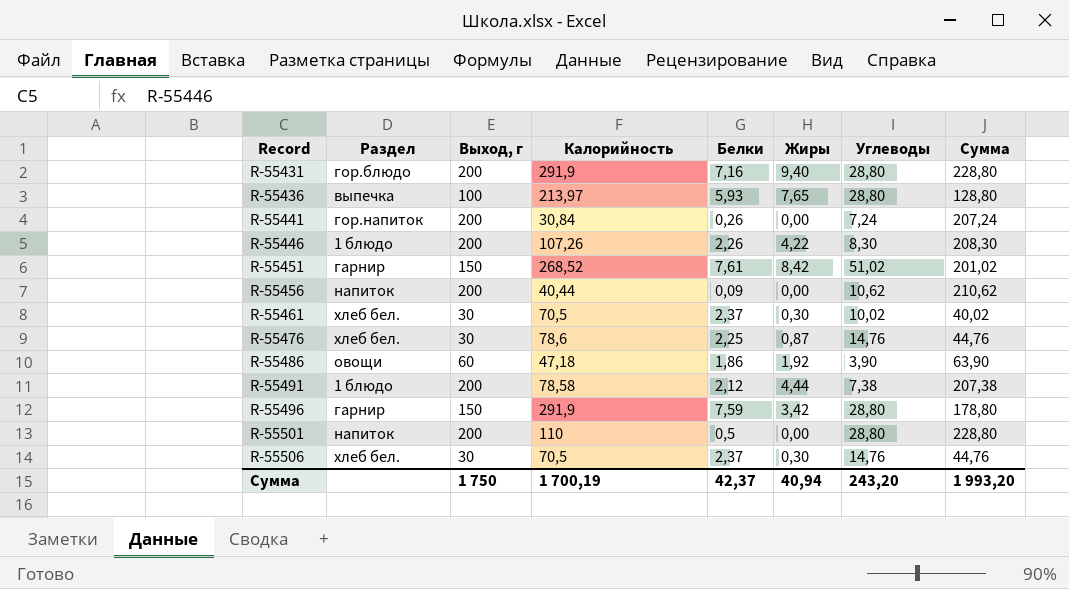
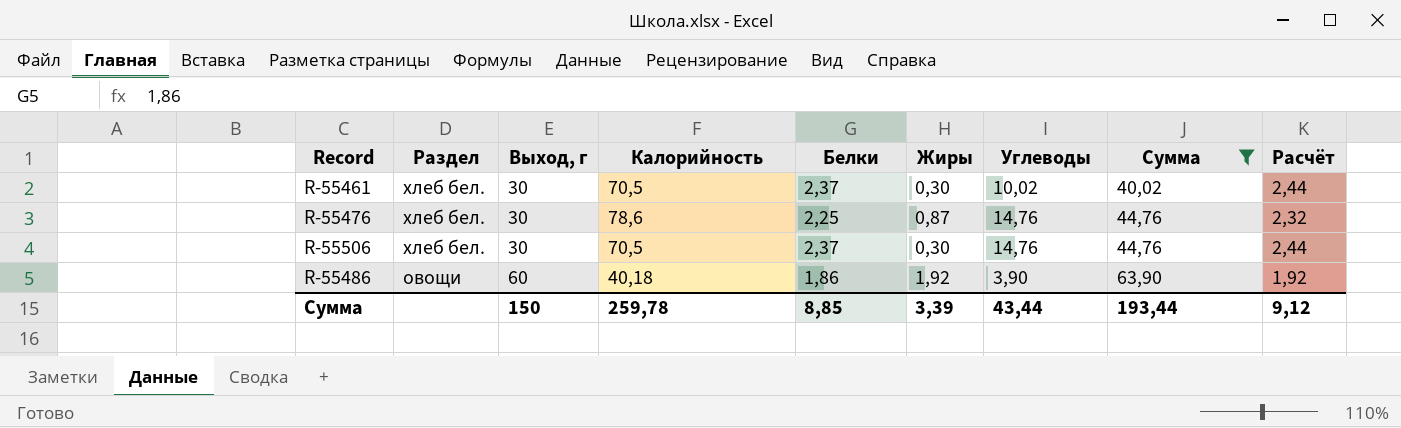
filter: none -> Сумма <= 63,90
row order: Record ascending -> Раздел descending
column Расчёт | formula: none -> [Белки] * 1,03
R-55486 | Калорийность: 47,18 -> 40,18
Сумма | Выход, г: 1 750 -> 150
Сумма | Калорийность: 1 700,19 -> 259,78
Сумма | Белки: 42,37 -> 8,85
Сумма | Жиры: 40,94 -> 3,39
Сумма | Углеводы: 243,20 -> 43,44
Сумма | Сумма: 1 993,20 -> 193,44

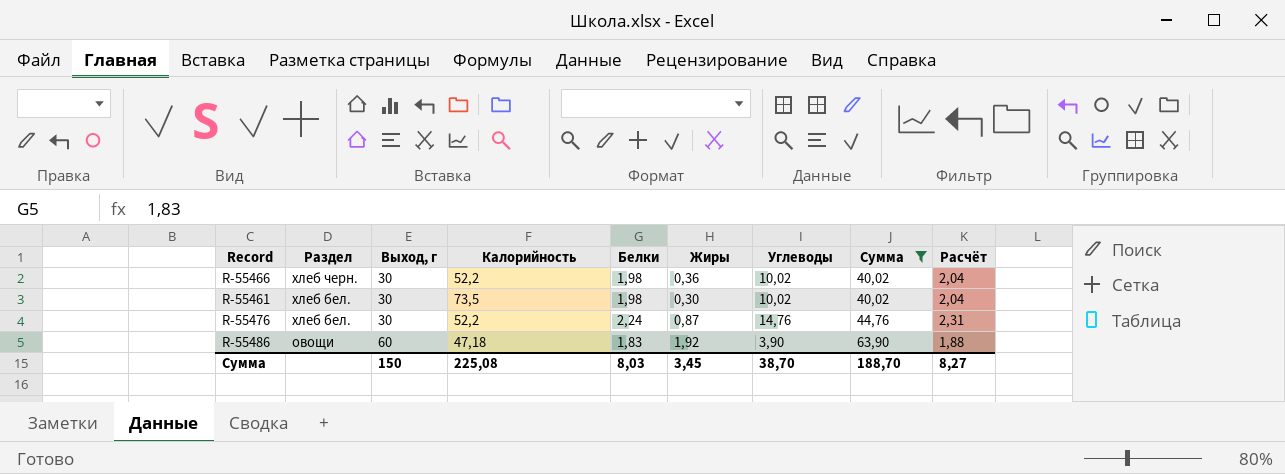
row R-55506: хлеб бел. | 30 | 70,5 | 2,37 | 0,30 | 14,76 | 44,76 | 2,44 -> none
row R-55466: none -> хлеб черн. | 30 | 52,2 | 1,98 | 0,36 | 10,02 | 40,02 | 2,04
R-55461 | Калорийность: 70,5 -> 73,5
R-55461 | Белки: 2,37 -> 1,98
R-55461 | Расчёт: 2,44 -> 2,04
R-55476 | Калорийность: 78,6 -> 52,2
R-55476 | Белки: 2,25 -> 2,24
R-55476 | Расчёт: 2,32 -> 2,31
R-55486 | Калорийность: 40,18 -> 47,18
R-55486 | Белки: 1,86 -> 1,83
R-55486 | Расчёт: 1,92 -> 1,88
Сумма | Калорийность: 259,78 -> 225,08
Сумма | Белки: 8,85 -> 8,03
Сумма | Жиры: 3,39 -> 3,45
Сумма | Углеводы: 43,44 -> 38,70
Сумма | Сумма: 193,44 -> 188,70
Сумма | Расчёт: 9,12 -> 8,27

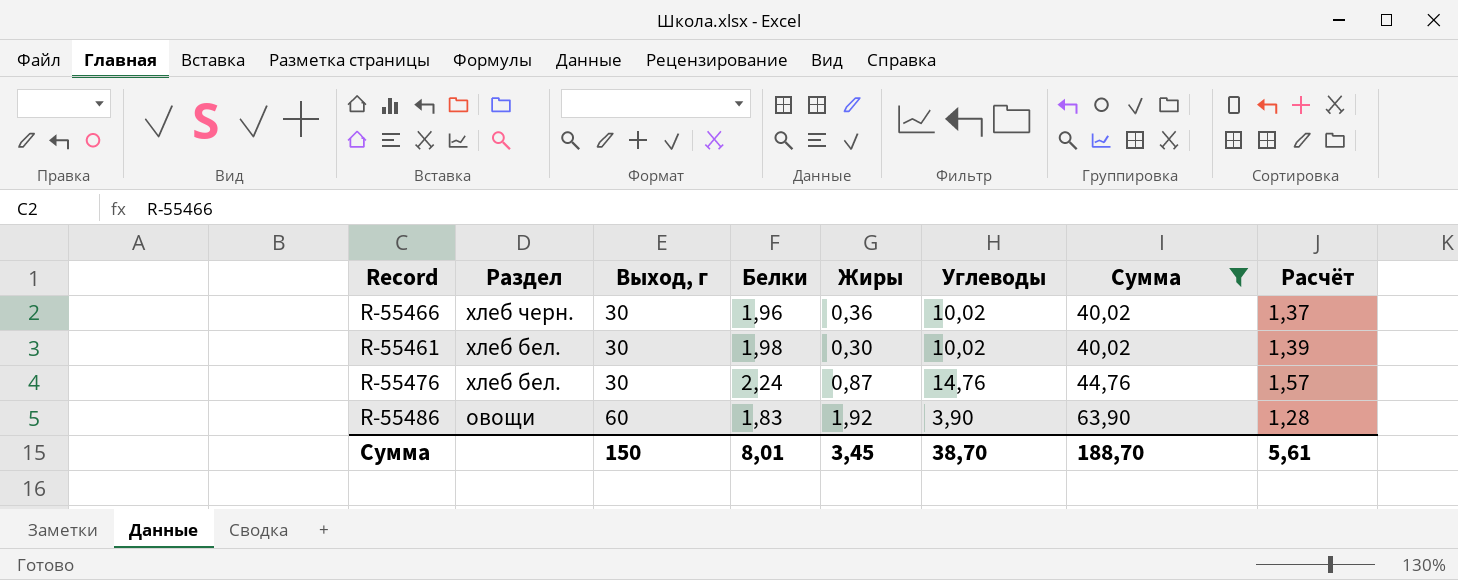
column Калорийность | position: 4 -> none
column Расчёт | formula: [Белки] * 1,03 -> [Белки] * 0,7
R-55466 | Белки: 1,98 -> 1,96
Сумма | Белки: 8,03 -> 8,01
Сумма | Расчёт: 8,27 -> 5,61

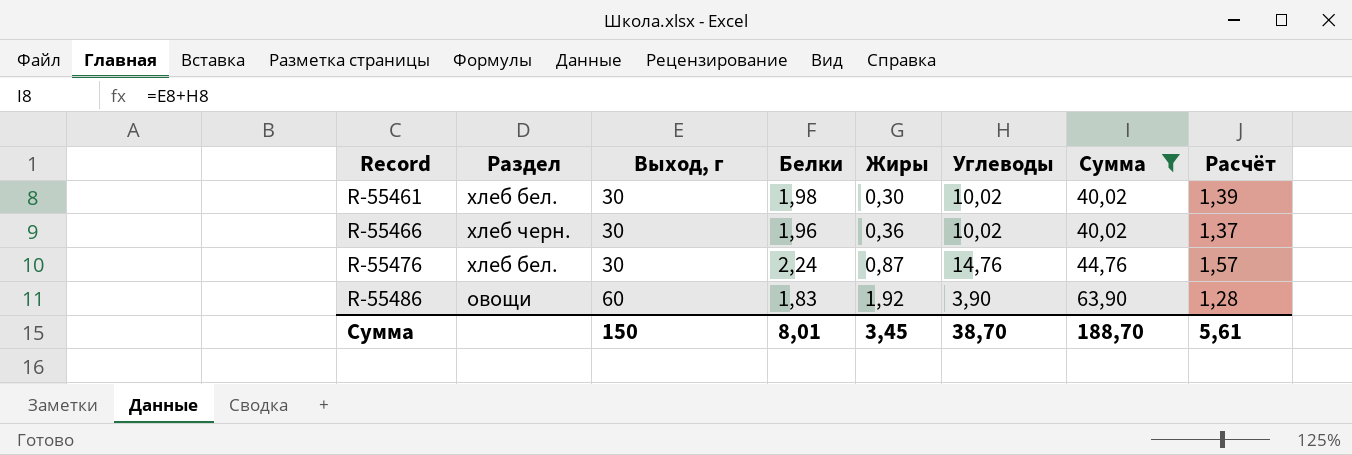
row order: Раздел descending -> Record ascending

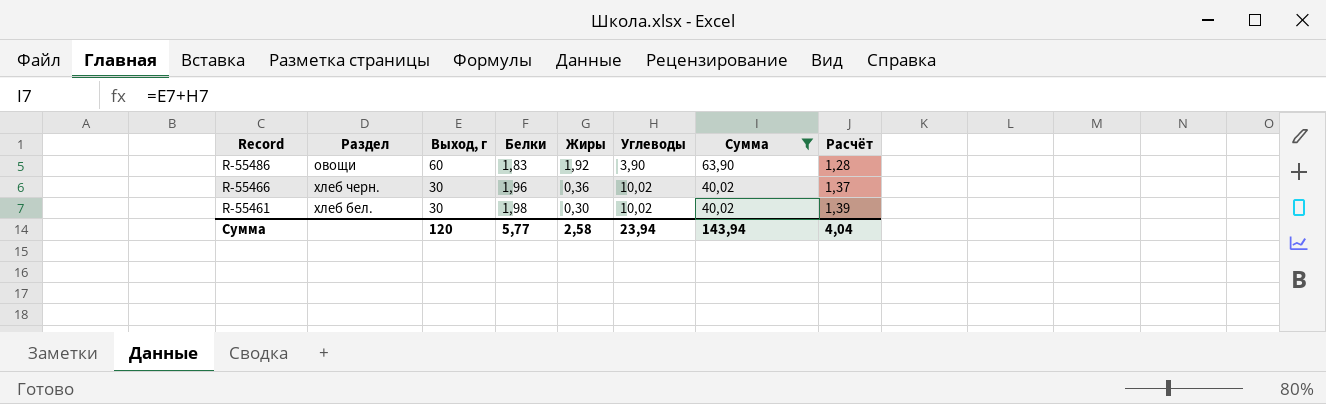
row order: Record ascending -> Record descending
row R-55476: хлеб бел. | 30 | 2,24 | 0,87 | 14,76 | 44,76 | 1,57 -> none
Сумма | Выход, г: 150 -> 120
Сумма | Белки: 8,01 -> 5,77
Сумма | Жиры: 3,45 -> 2,58
Сумма | Углеводы: 38,70 -> 23,94
Сумма | Сумма: 188,70 -> 143,94
Сумма | Расчёт: 5,61 -> 4,04

